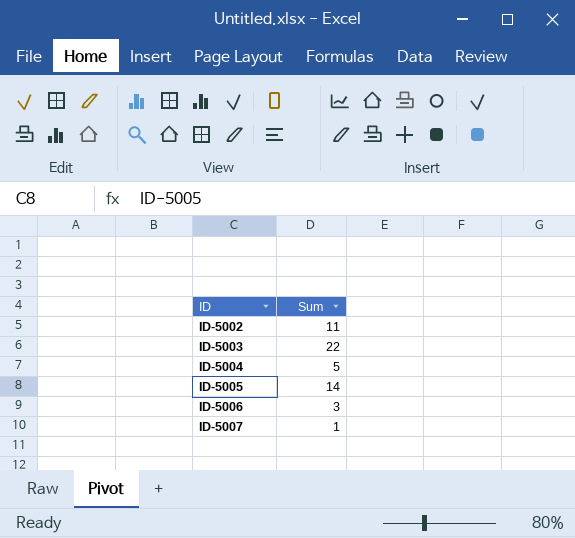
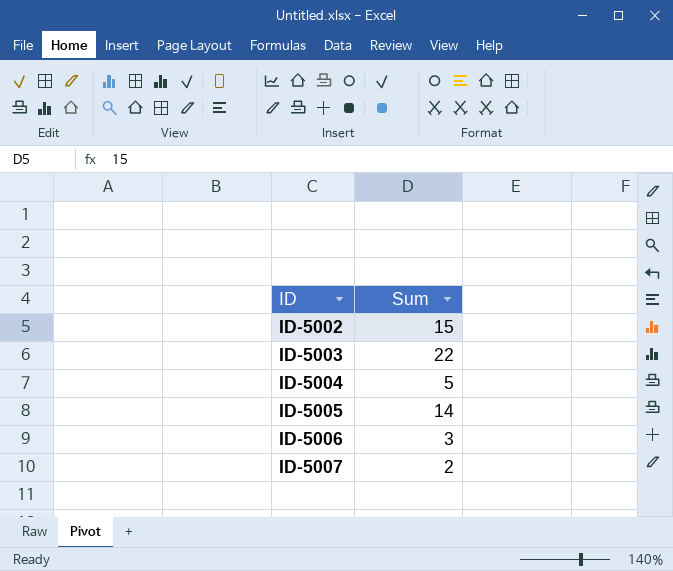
ID-5002 | Sum: 11 -> 15
ID-5007 | Sum: 1 -> 2

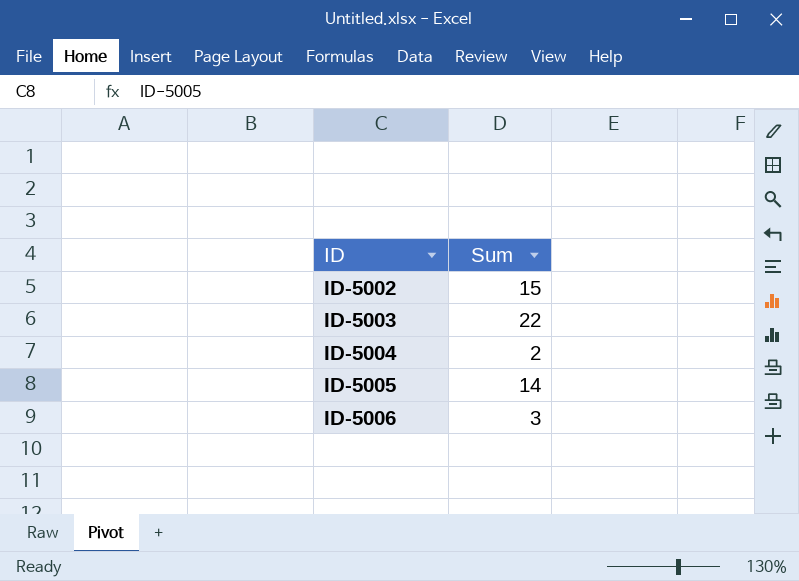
row ID-5007: 2 -> none
ID-5004 | Sum: 5 -> 2

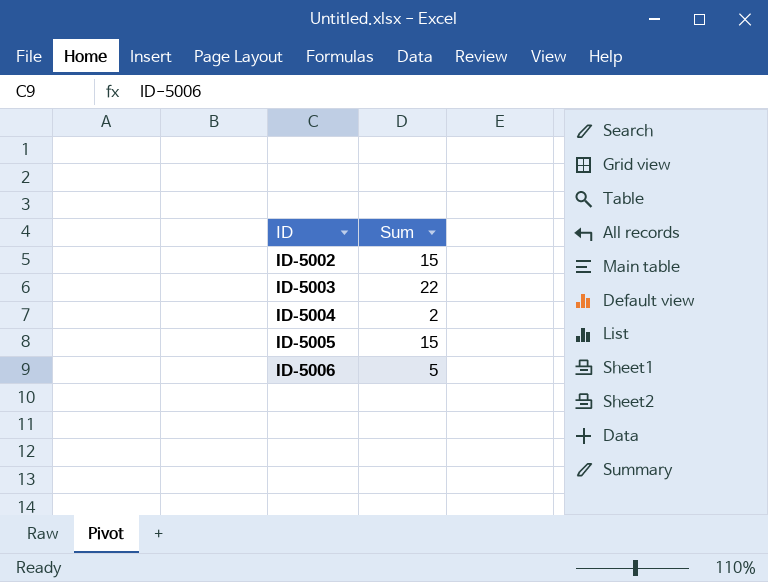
ID-5005 | Sum: 14 -> 15
ID-5006 | Sum: 3 -> 5

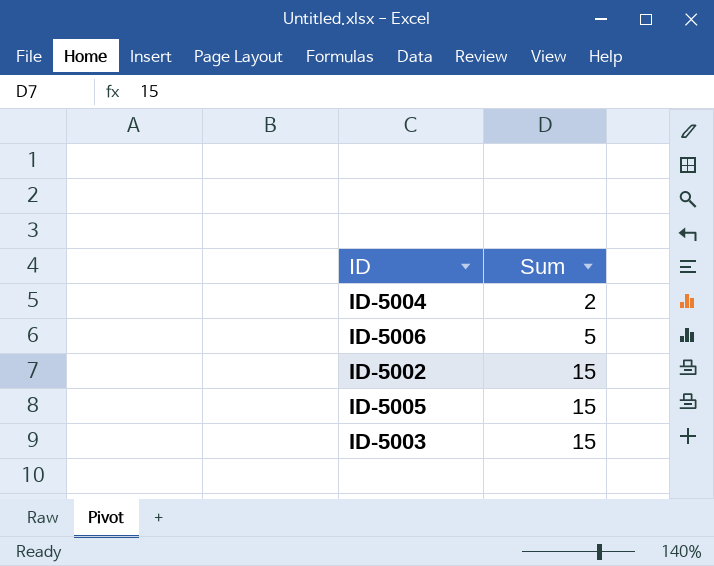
row order: ID ascending -> Sum ascending
ID-5003 | Sum: 22 -> 15

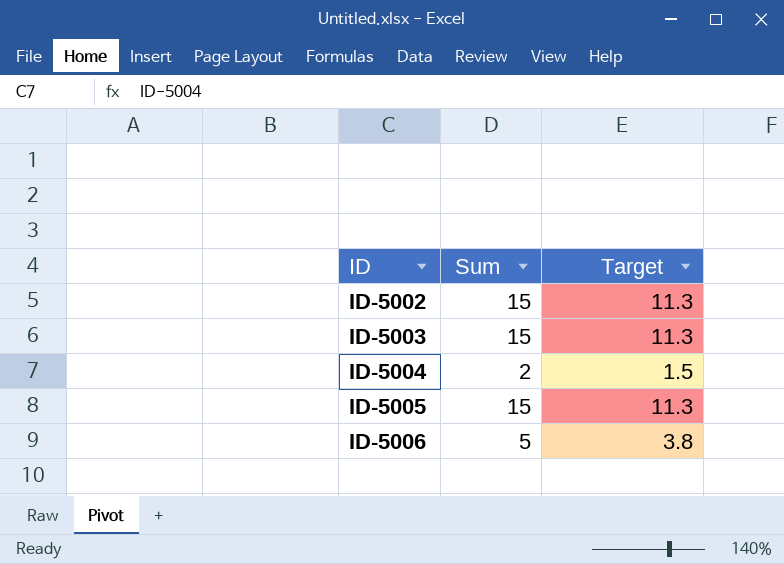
row order: Sum ascending -> ID ascending
column Target | formula: none -> [Sum] * 0.75

